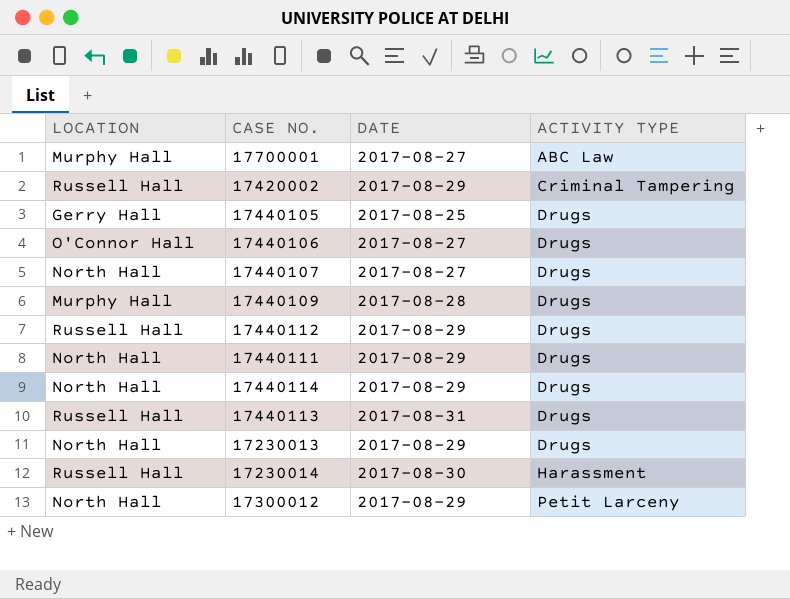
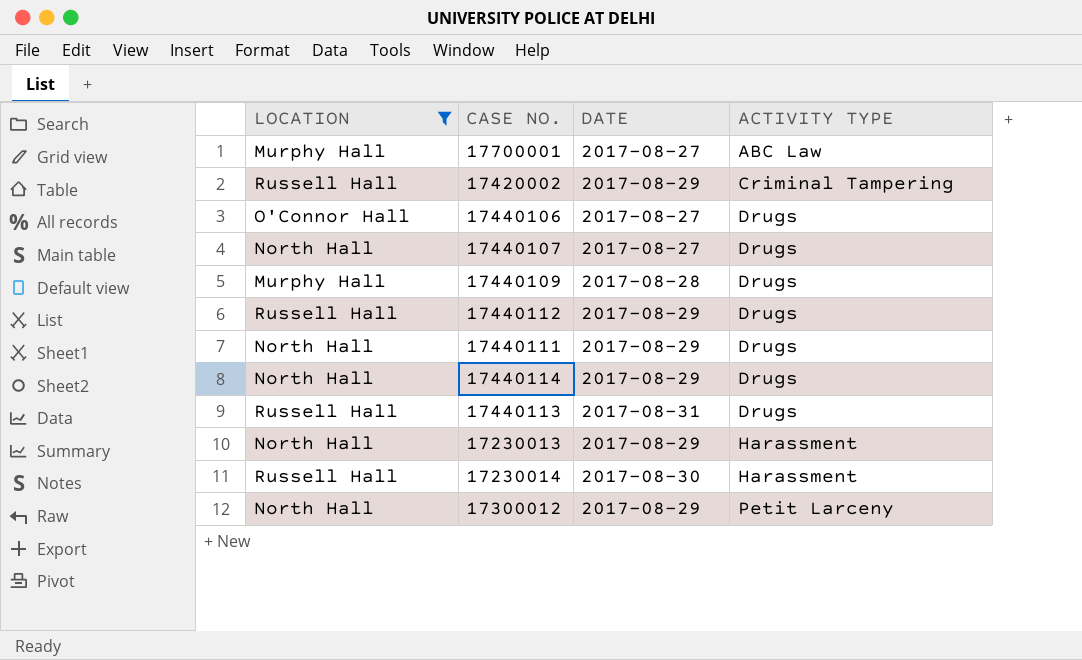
filter: none -> LOCATION != Gerry Hall
17230013 | ACTIVITY TYPE: Drugs -> Harassment

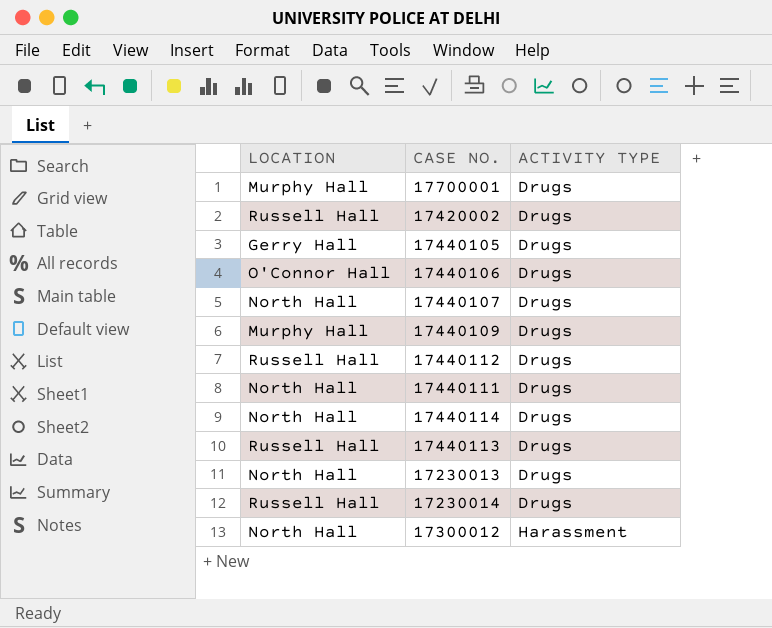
filter: LOCATION != Gerry Hall -> none
column DATE | position: 3 -> none
17700001 | ACTIVITY TYPE: ABC Law -> Drugs
17420002 | ACTIVITY TYPE: Criminal Tampering -> Drugs
17230013 | ACTIVITY TYPE: Harassment -> Drugs
17230014 | ACTIVITY TYPE: Harassment -> Drugs
17300012 | ACTIVITY TYPE: Petit Larceny -> Harassment

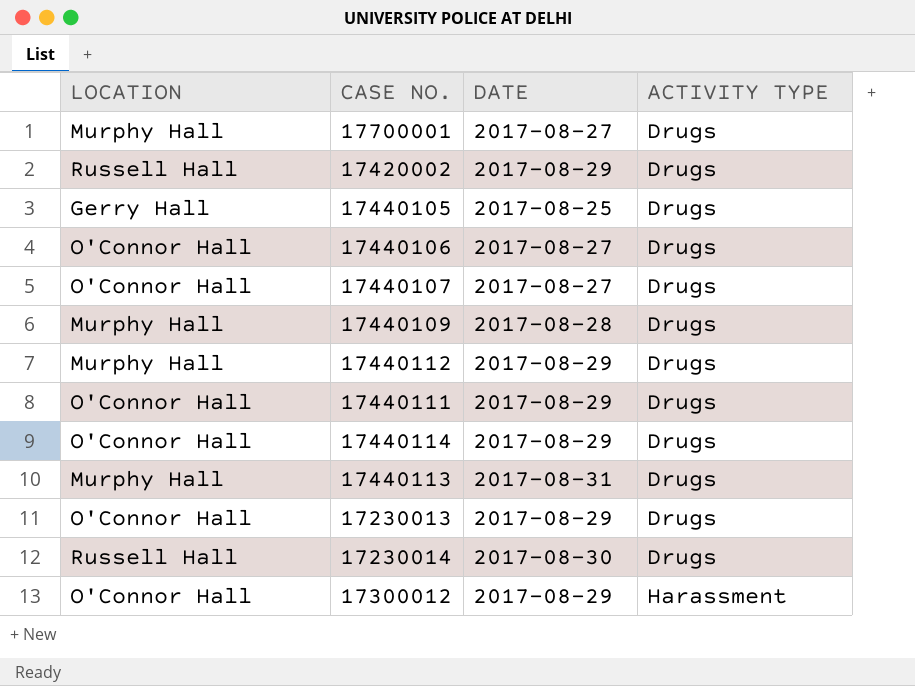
column DATE | position: none -> 3
17440107 | LOCATION: North Hall -> O'Connor Hall
17440112 | LOCATION: Russell Hall -> Murphy Hall
17440111 | LOCATION: North Hall -> O'Connor Hall
17440114 | LOCATION: North Hall -> O'Connor Hall
17440113 | LOCATION: Russell Hall -> Murphy Hall
17230013 | LOCATION: North Hall -> O'Connor Hall
17300012 | LOCATION: North Hall -> O'Connor Hall

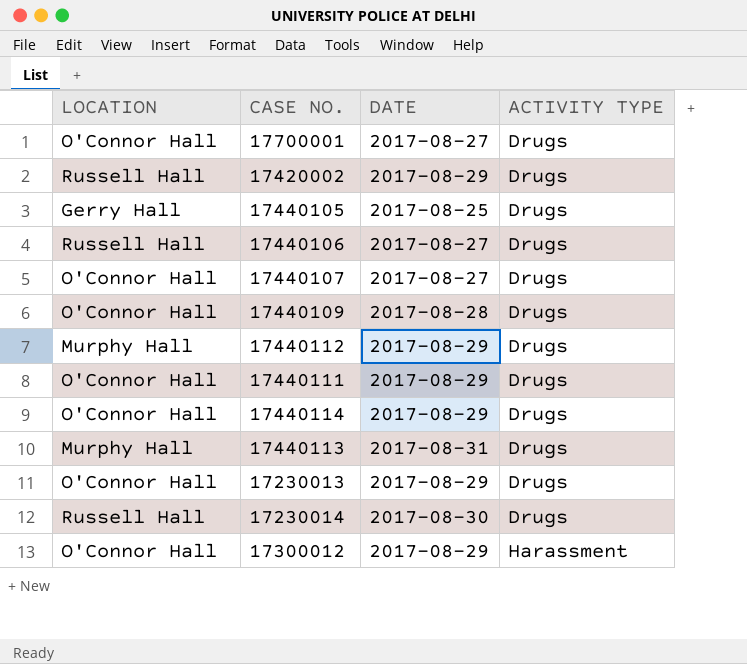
17700001 | LOCATION: Murphy Hall -> O'Connor Hall
17440106 | LOCATION: O'Connor Hall -> Russell Hall
17440109 | LOCATION: Murphy Hall -> O'Connor Hall

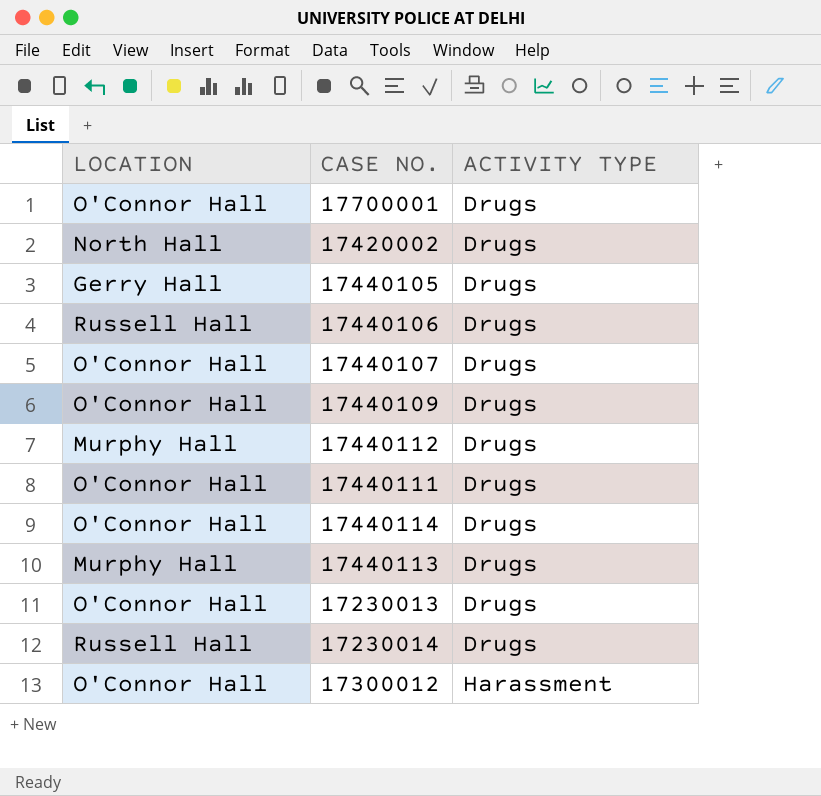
column DATE | position: 3 -> none
17420002 | LOCATION: Russell Hall -> North Hall

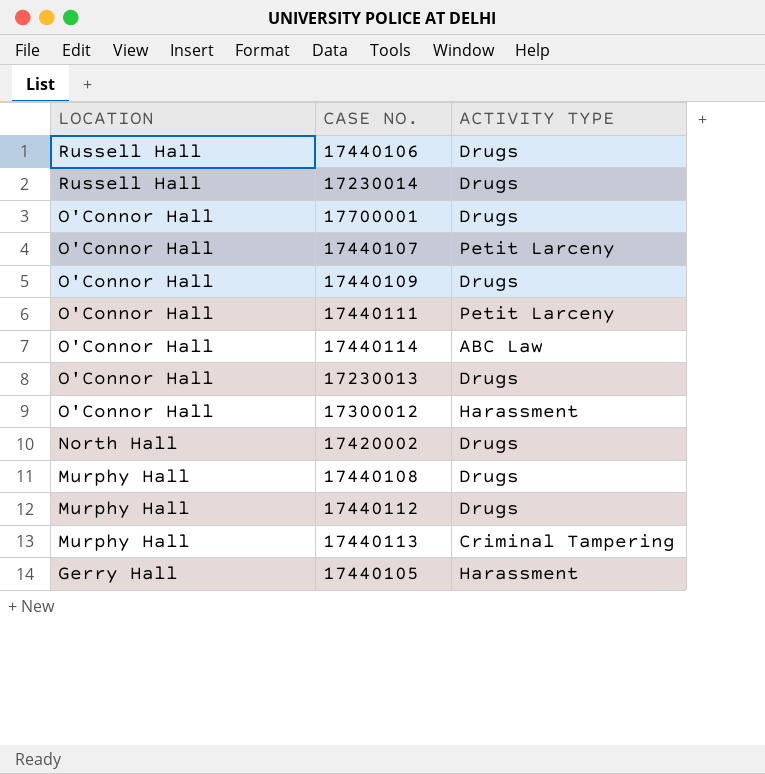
row order: ACTIVITY TYPE ascending -> LOCATION descending
17440107 | ACTIVITY TYPE: Drugs -> Petit Larceny
17440111 | ACTIVITY TYPE: Drugs -> Petit Larceny
17440114 | ACTIVITY TYPE: Drugs -> ABC Law
row 17440108: none -> Murphy Hall | Drugs
17440113 | ACTIVITY TYPE: Drugs -> Criminal Tampering
17440105 | ACTIVITY TYPE: Drugs -> Harassment

